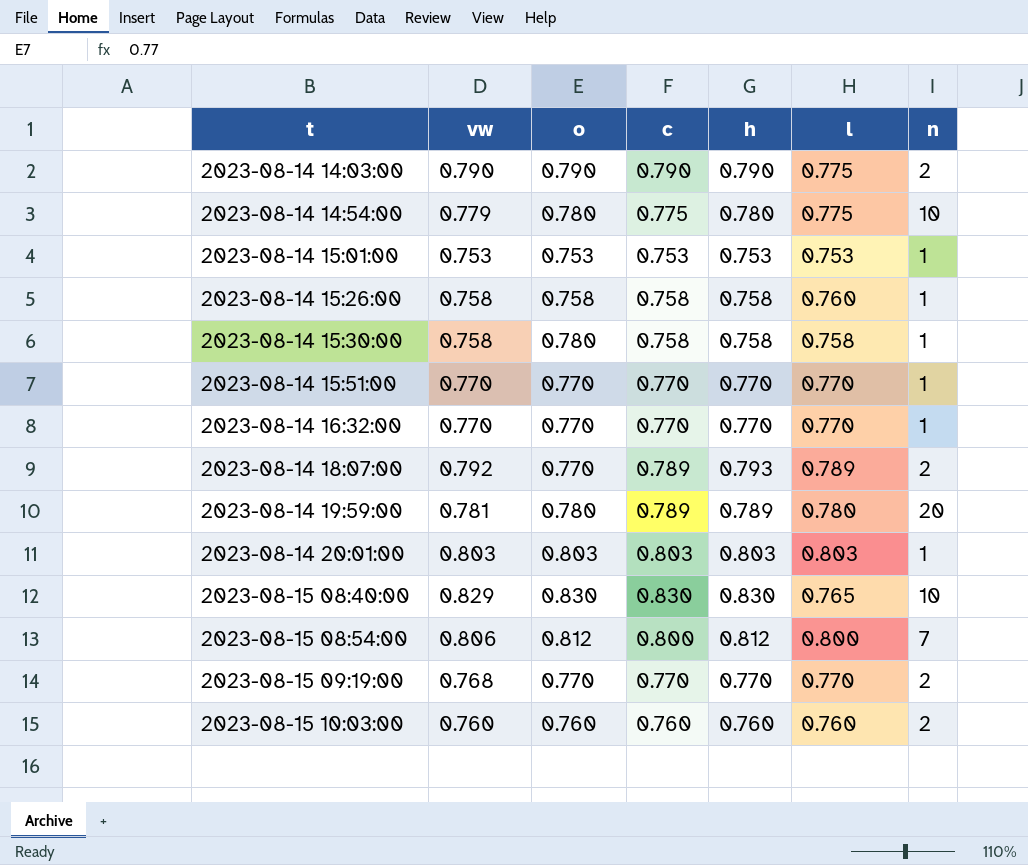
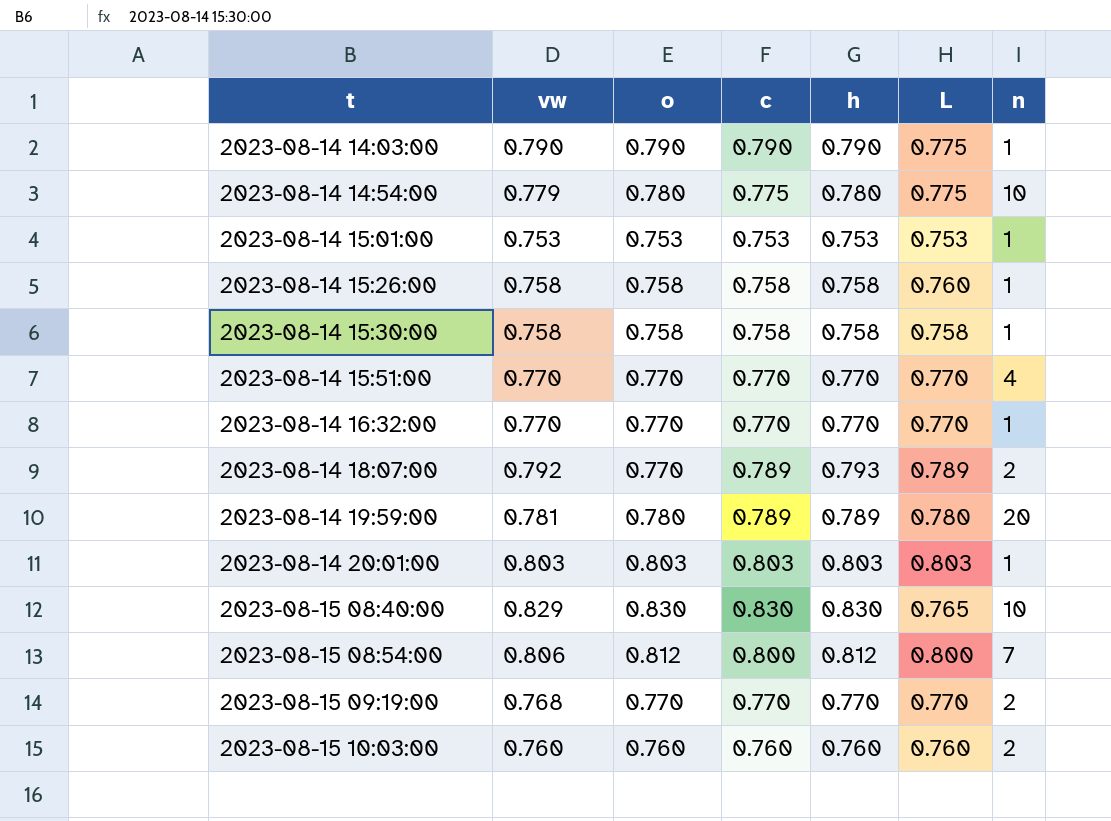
column name: l -> L
2023-08-14 14:03:00 | n: 2 -> 1
2023-08-14 15:30:00 | o: 0.780 -> 0.758
2023-08-14 15:51:00 | n: 1 -> 4

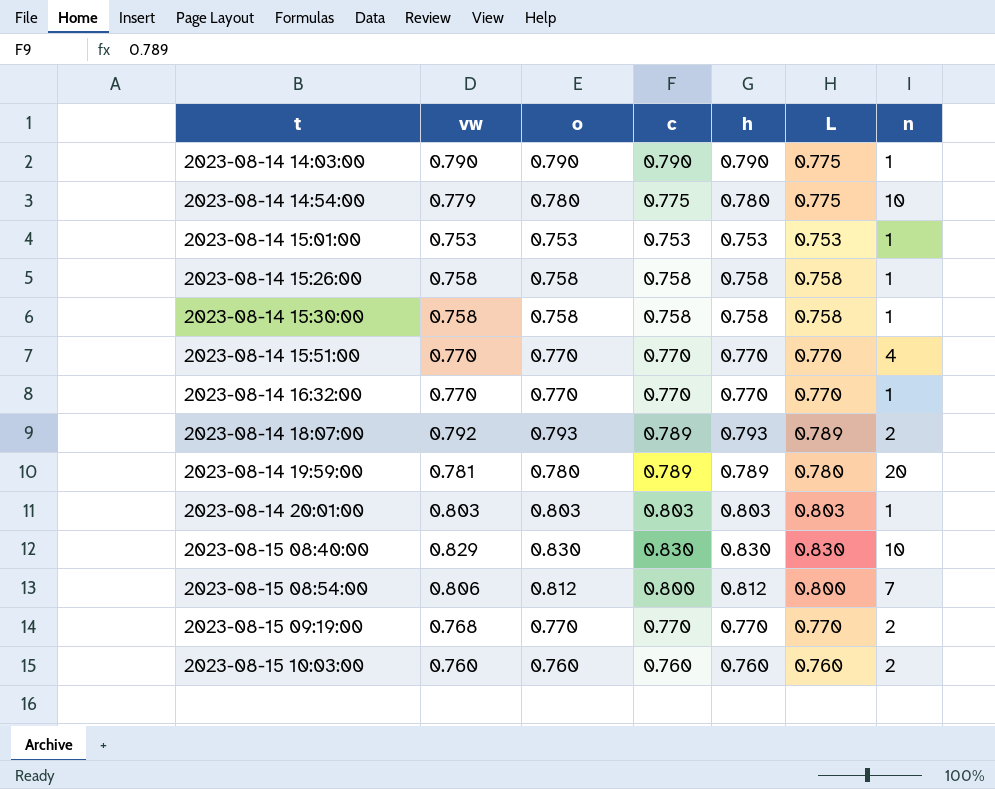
2023-08-14 15:26:00 | L: 0.760 -> 0.758
2023-08-14 18:07:00 | o: 0.770 -> 0.793
2023-08-15 08:40:00 | L: 0.765 -> 0.830

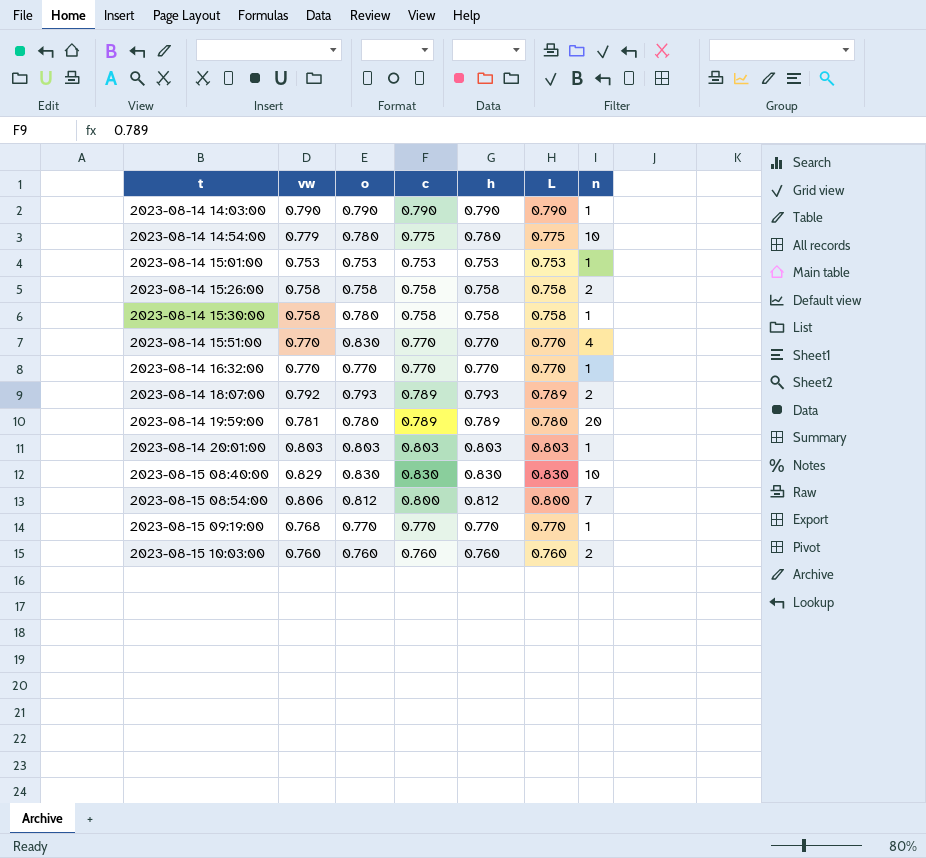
2023-08-14 14:03:00 | L: 0.775 -> 0.790
2023-08-14 15:26:00 | n: 1 -> 2
2023-08-14 15:30:00 | o: 0.758 -> 0.780
2023-08-14 15:51:00 | o: 0.770 -> 0.830
2023-08-15 09:19:00 | n: 2 -> 1

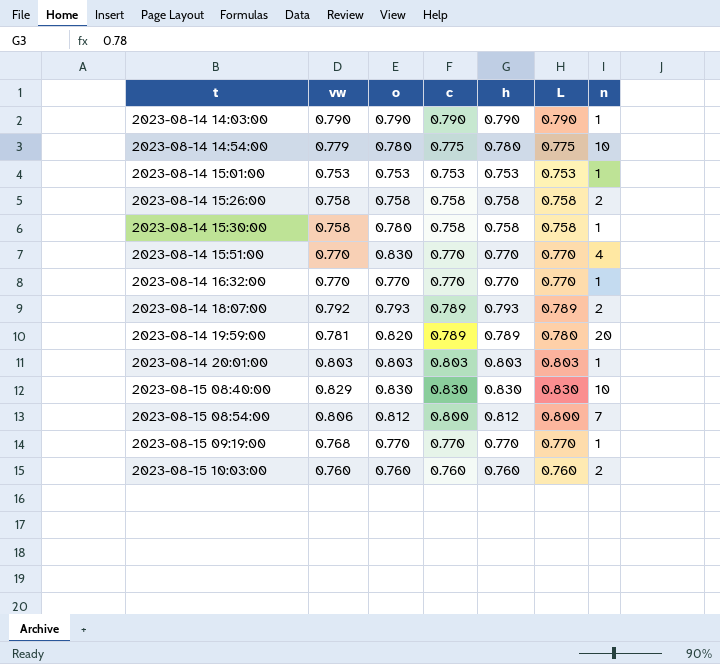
2023-08-14 19:59:00 | o: 0.780 -> 0.820

